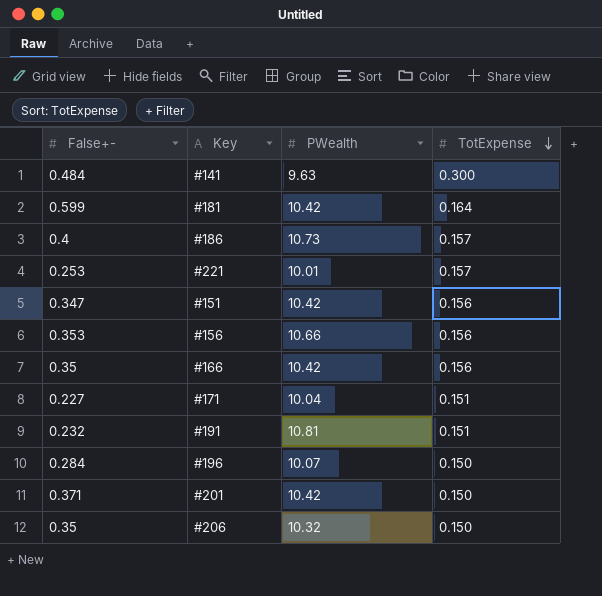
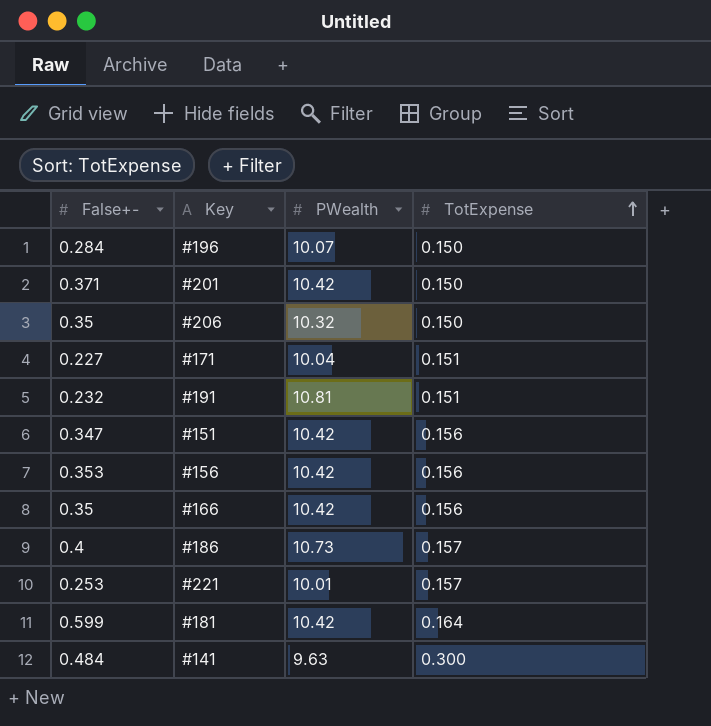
row order: TotExpense descending -> TotExpense ascending
#156 | PWealth: 10.66 -> 10.42

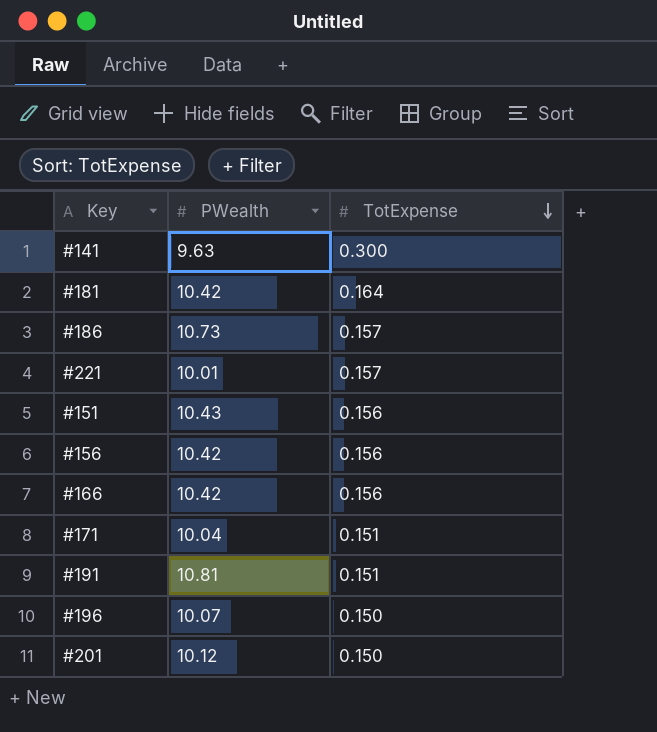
row order: TotExpense ascending -> TotExpense descending
column False+- | position: 1 -> none
row #206: 0.35 | 10.32 | 0.150 -> none
#151 | PWealth: 10.42 -> 10.43
#201 | PWealth: 10.42 -> 10.12

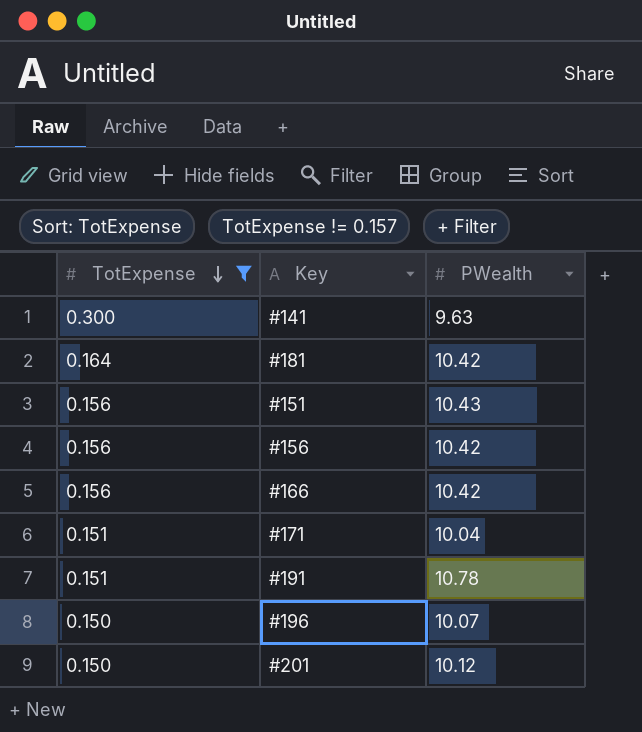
filter: none -> TotExpense != 0.157
column TotExpense | position: 3 -> 1
#191 | PWealth: 10.81 -> 10.78

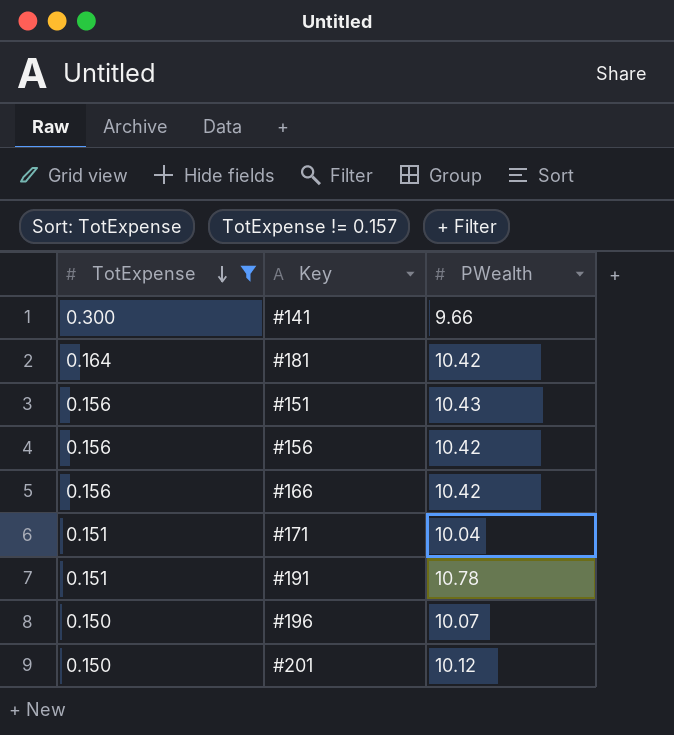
#141 | PWealth: 9.63 -> 9.66

